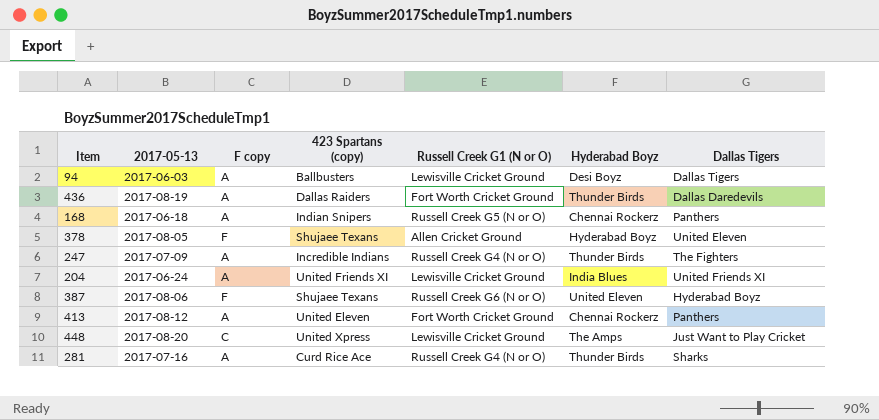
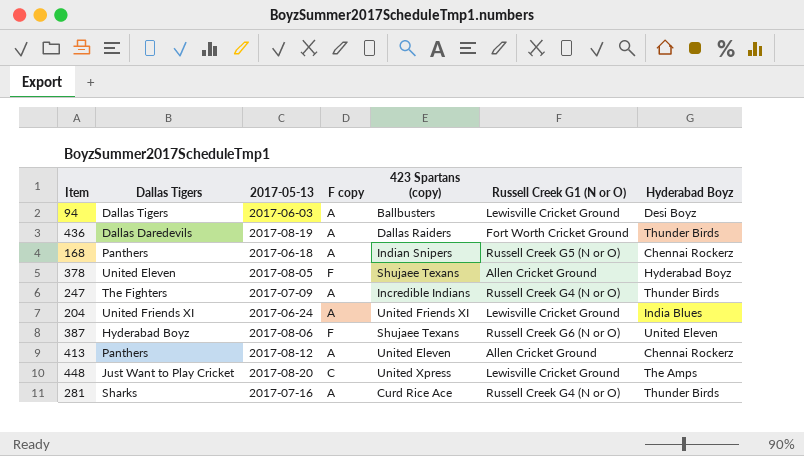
column Dallas Tigers | position: 7 -> 2
413 | Russell Creek G1 (N or O): Fort Worth Cricket Ground -> Allen Cricket Ground

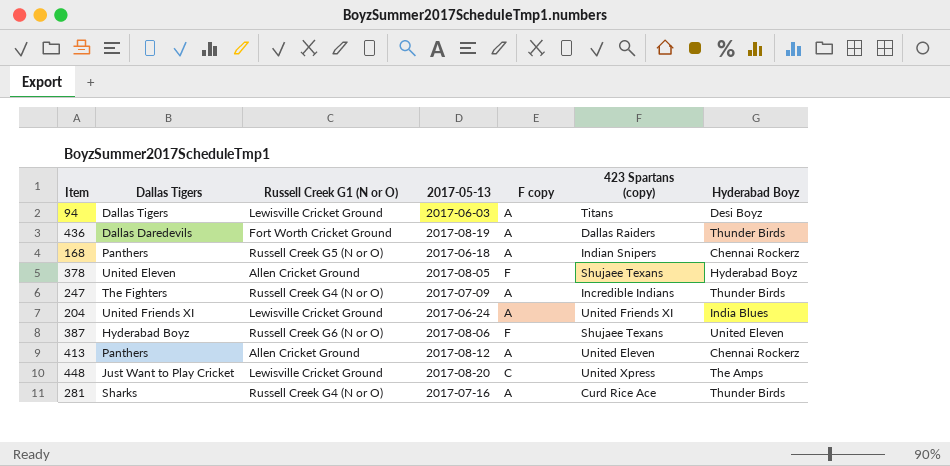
column Russell Creek G1 (N or O) | position: 6 -> 3
94 | 423 Spartans (copy): Ballbusters -> Titans

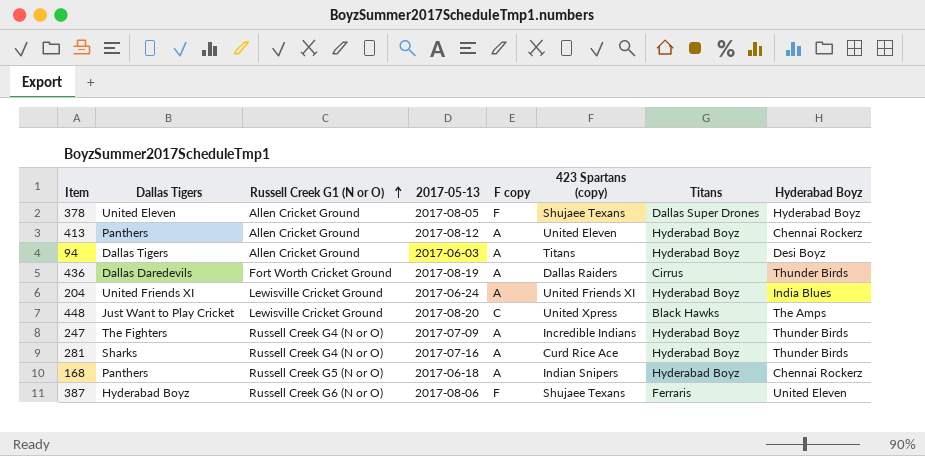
row order: none -> Russell Creek G1 (N or O) ascending
column Titans | position: none -> 7
94 | Russell Creek G1 (N or O): Lewisville Cricket Ground -> Allen Cricket Ground

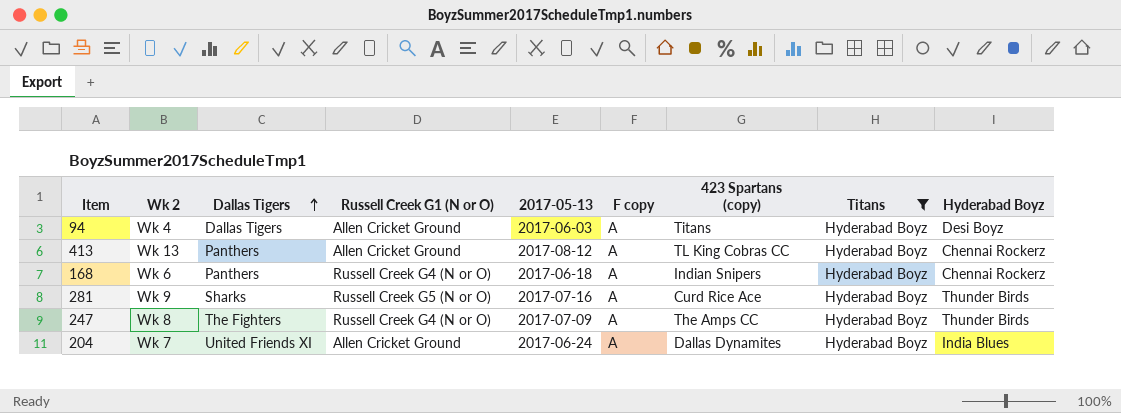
filter: none -> Titans = Hyderabad Boyz
row order: Russell Creek G1 (N or O) ascending -> Dallas Tigers ascending
column Wk 2 | position: none -> 2
413 | 423 Spartans (copy): United Eleven -> TL King Cobras CC
168 | Russell Creek G1 (N or O): Russell Creek G5 (N or O) -> Russell Creek G4 (N or O)
281 | Russell Creek G1 (N or O): Russell Creek G4 (N or O) -> Russell Creek G5 (N or O)
247 | 423 Spartans (copy): Incredible Indians -> The Amps CC
204 | Russell Creek G1 (N or O): Lewisville Cricket Ground -> Allen Cricket Ground
204 | 423 Spartans (copy): United Friends XI -> Dallas Dynamites

